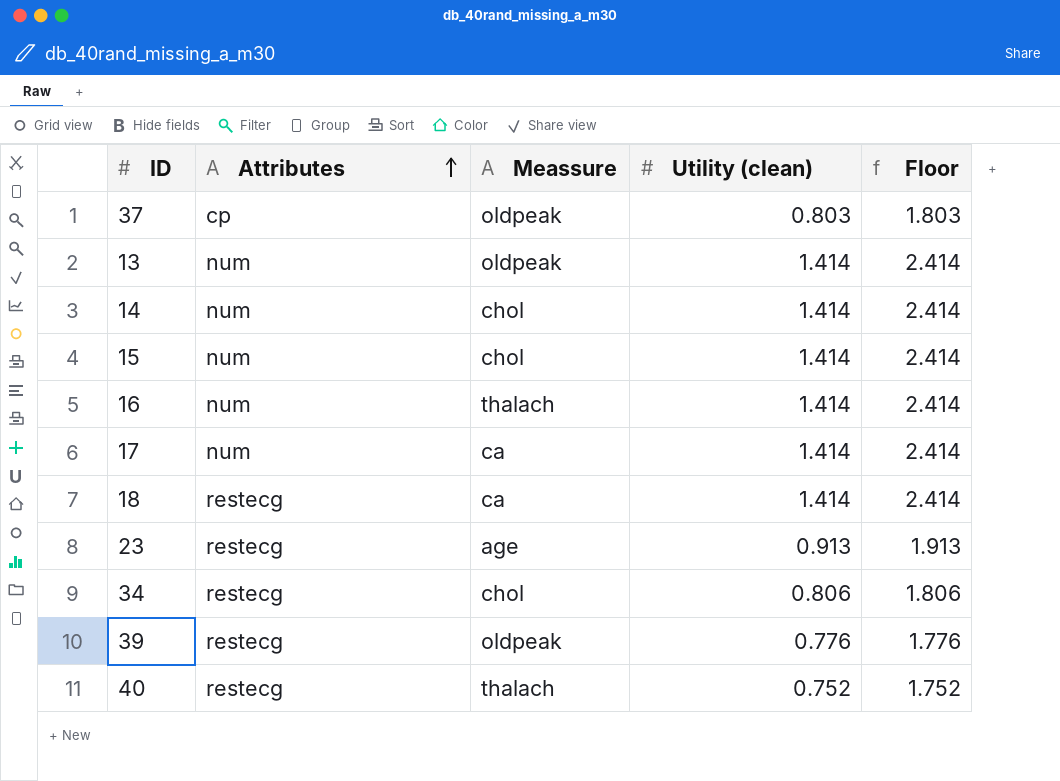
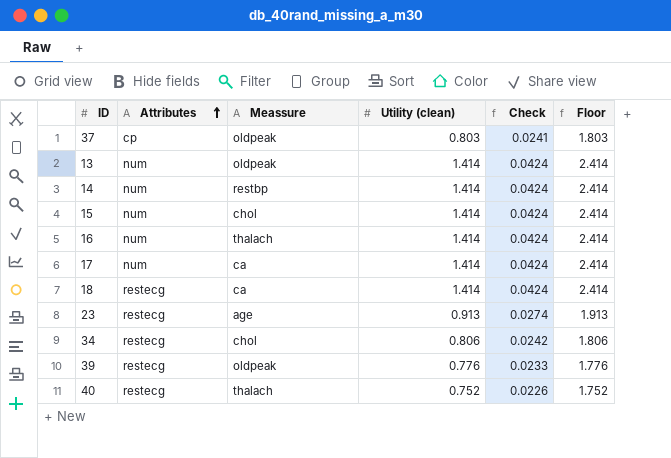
column Check | formula: none -> [Utility (clean)] * 0.03
14 | Meassure: chol -> restbp

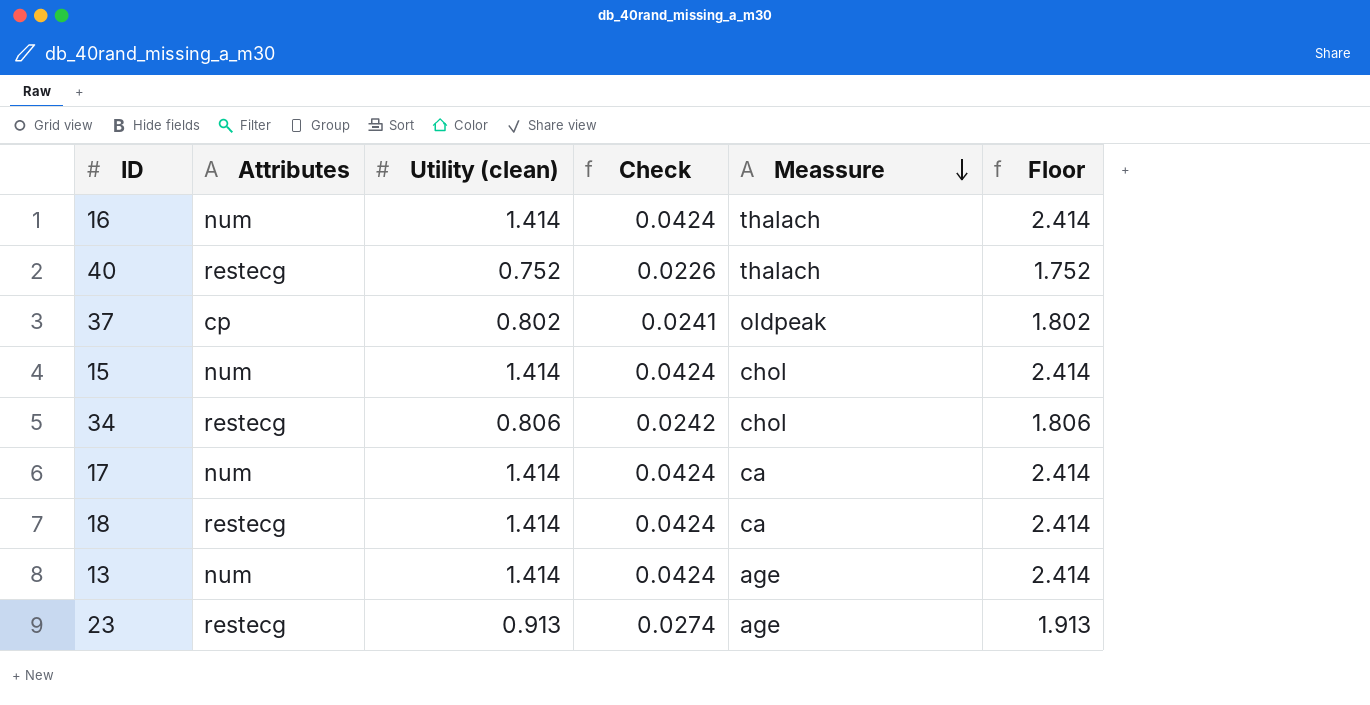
row order: Attributes ascending -> Meassure descending
column Meassure | position: 3 -> 5
row 14: num | restbp | 1.414 | 0.0424 | 2.414 -> none
row 39: restecg | oldpeak | 0.776 | 0.0233 | 1.776 -> none
37 | Utility (clean): 0.803 -> 0.802
37 | Floor: 1.803 -> 1.802
13 | Meassure: oldpeak -> age

